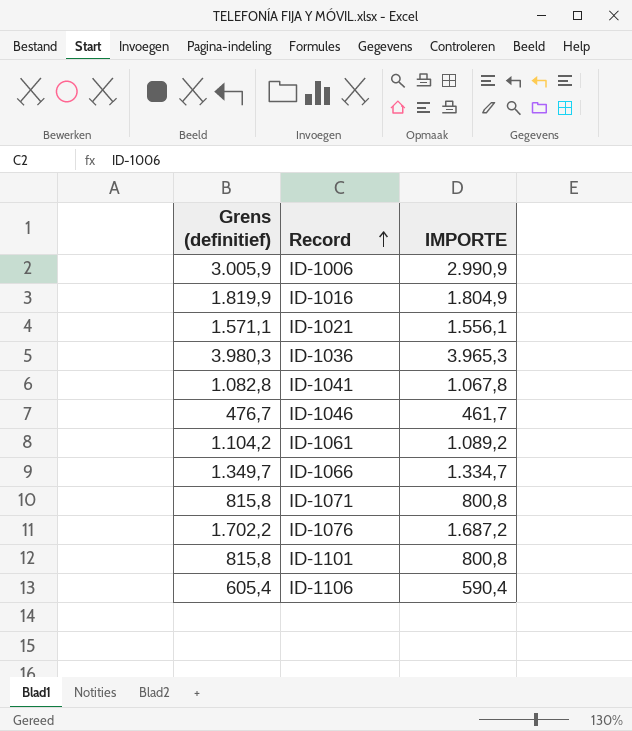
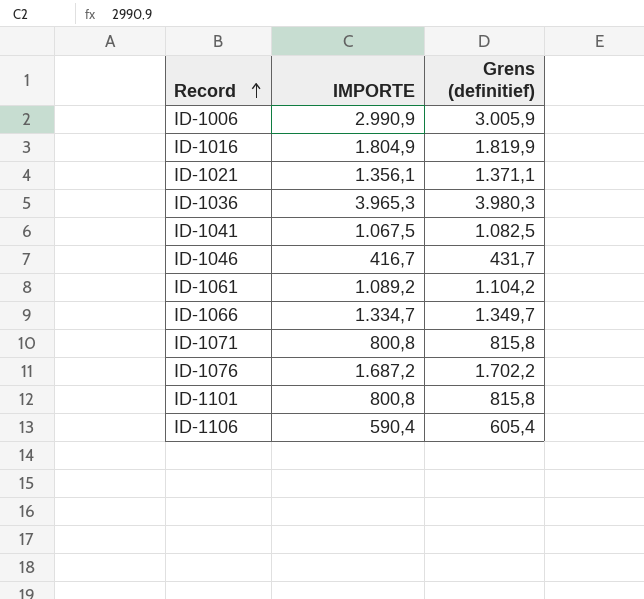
column Grens (definitief) | position: 1 -> 3
ID-1021 | IMPORTE: 1.556,1 -> 1.356,1
ID-1021 | Grens (definitief): 1.571,1 -> 1.371,1
ID-1041 | IMPORTE: 1.067,8 -> 1.067,5
ID-1041 | Grens (definitief): 1.082,8 -> 1.082,5
ID-1046 | IMPORTE: 461,7 -> 416,7
ID-1046 | Grens (definitief): 476,7 -> 431,7

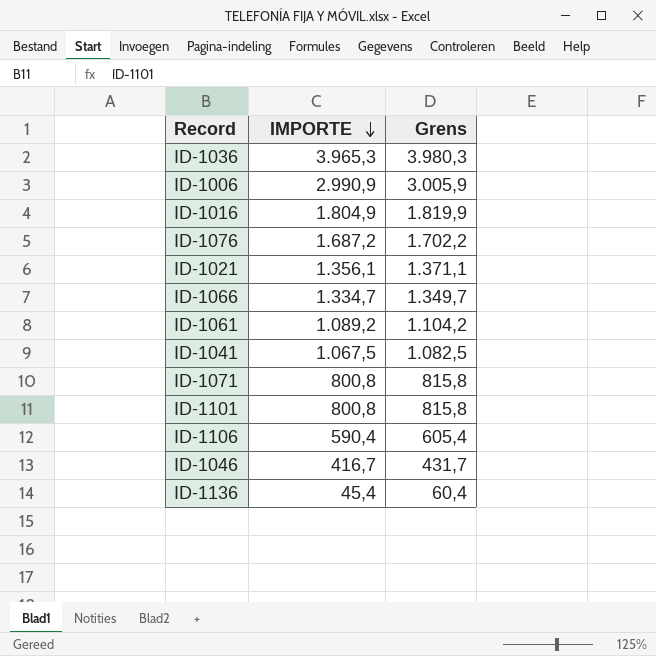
row order: Record ascending -> IMPORTE descending
column name: Grens (definitief) -> Grens
row ID-1136: none -> 45,4 | 60,4

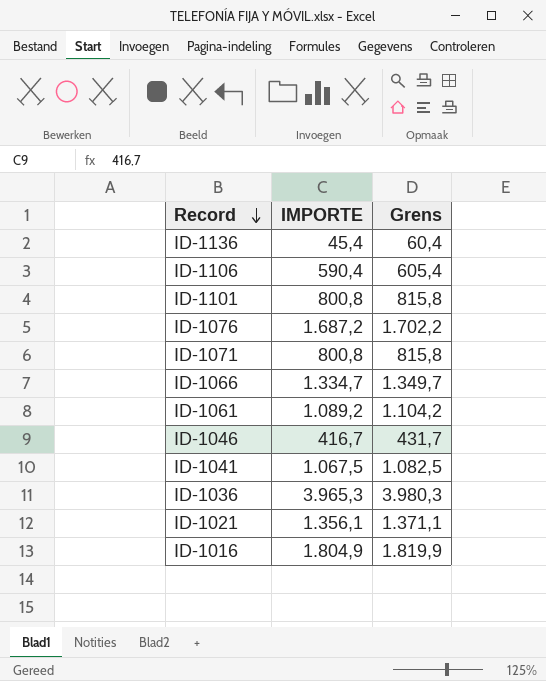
row order: IMPORTE descending -> Record descending
row ID-1006: 2.990,9 | 3.005,9 -> none

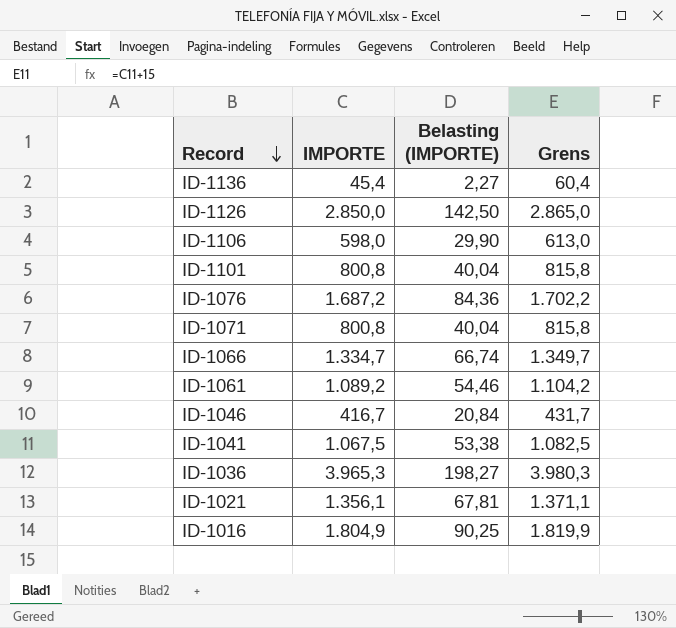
column Belasting (IMPORTE) | formula: none -> [IMPORTE] * 0,05
row ID-1126: none -> 2.850,0 | 142,50 | 2.865,0
ID-1106 | IMPORTE: 590,4 -> 598,0
ID-1106 | Grens: 605,4 -> 613,0

